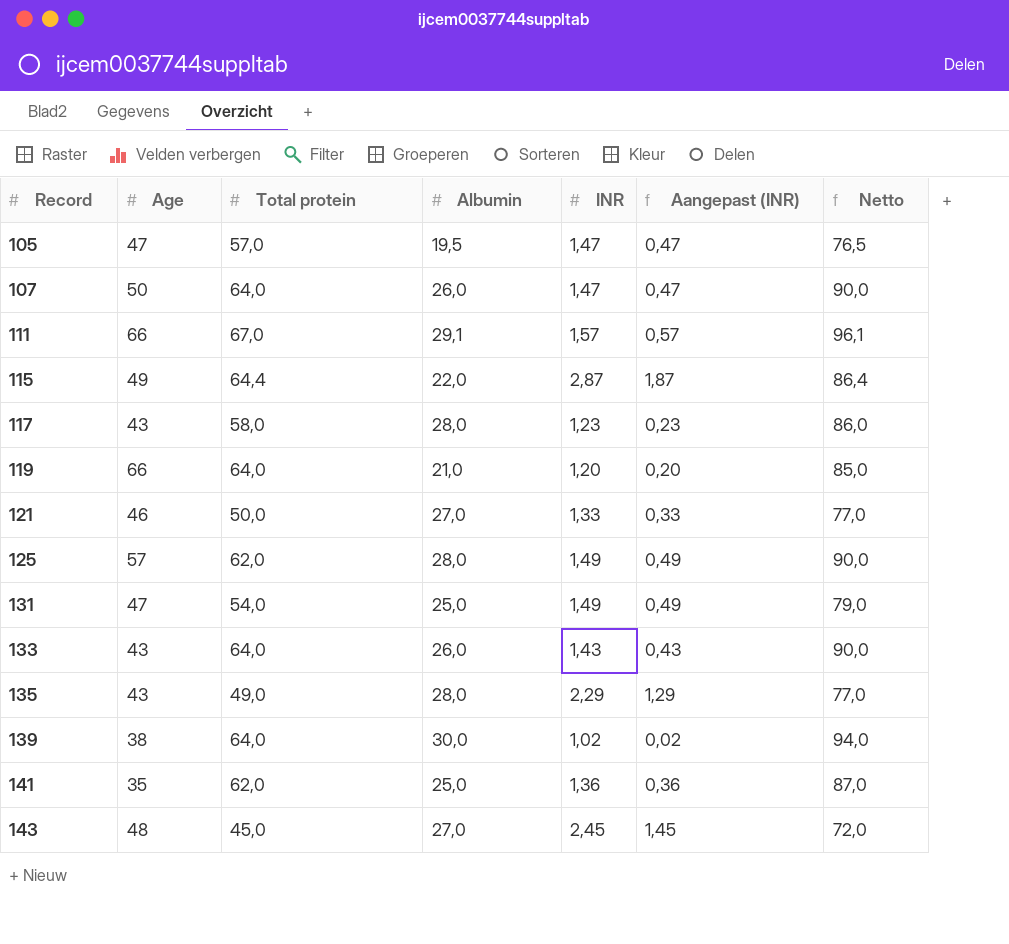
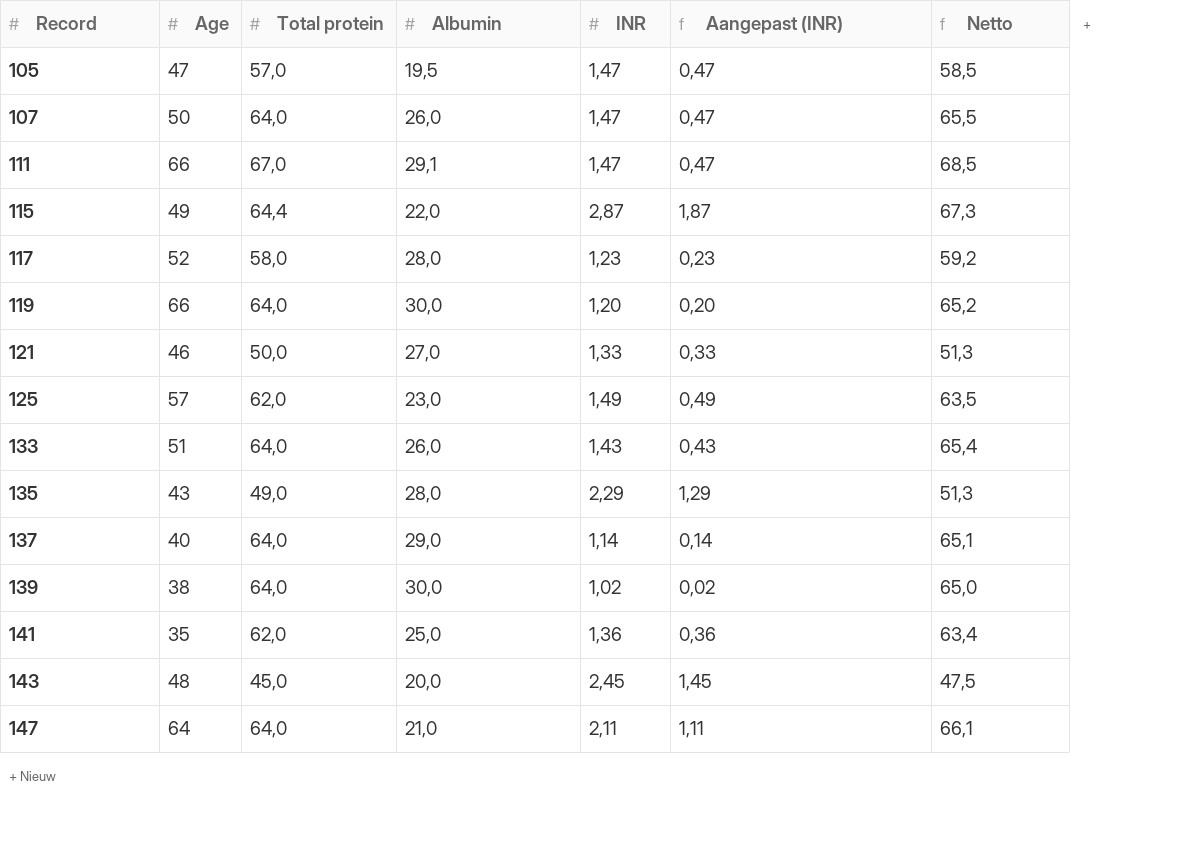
column Netto | formula: [Total protein] + [Albumin] -> [Total protein] + [INR]
row 131: 47 | 54,0 | 25,0 | 1,49 | 0,49 | 79,0 -> none
111 | INR: 1,57 -> 1,47
111 | Aangepast (INR): 0,57 -> 0,47
117 | Age: 43 -> 52
119 | Albumin: 21,0 -> 30,0
125 | Albumin: 28,0 -> 23,0
133 | Age: 43 -> 51
row 137: none -> 40 | 64,0 | 29,0 | 1,14 | 0,14 | 65,1
143 | Albumin: 27,0 -> 20,0
row 147: none -> 64 | 64,0 | 21,0 | 2,11 | 1,11 | 66,1

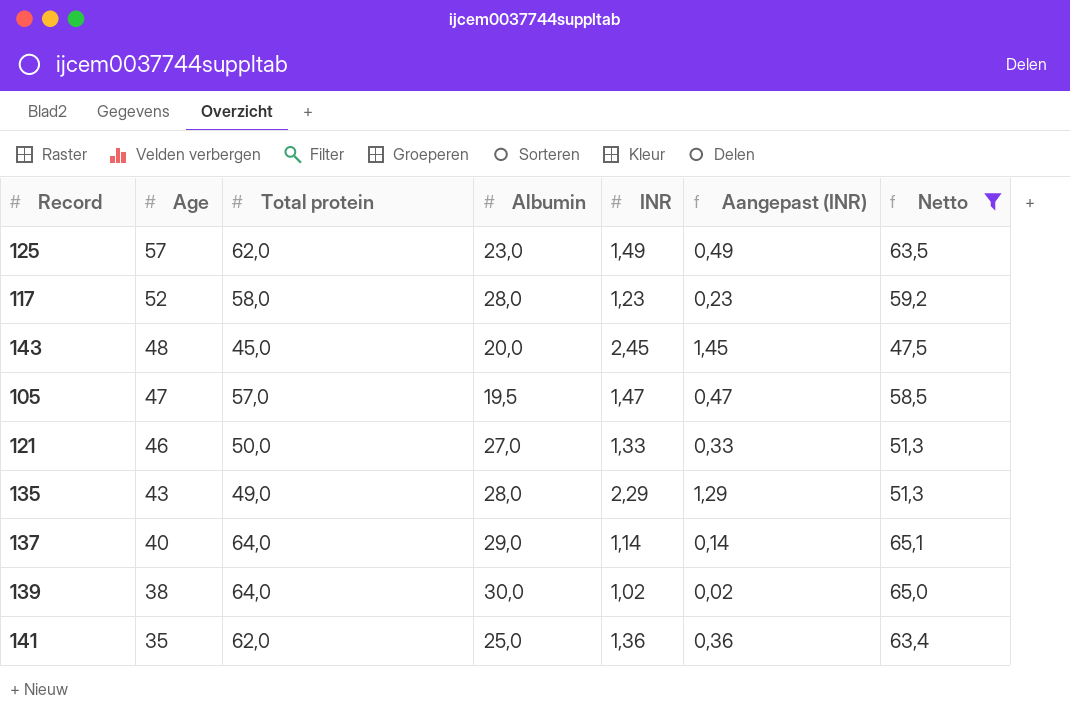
filter: none -> Netto <= 65,1
row order: Record ascending -> Age descending

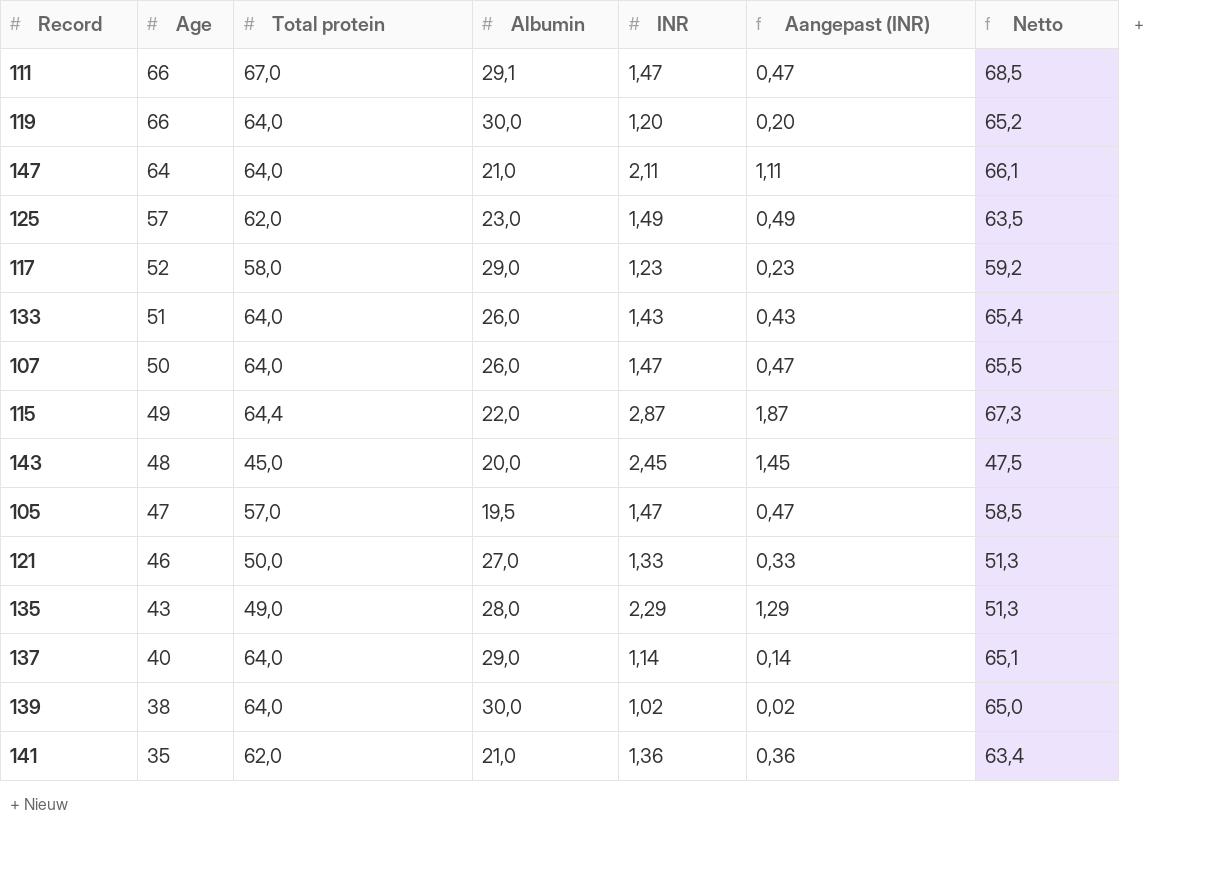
filter: Netto <= 65,1 -> none
117 | Albumin: 28,0 -> 29,0
141 | Albumin: 25,0 -> 21,0

